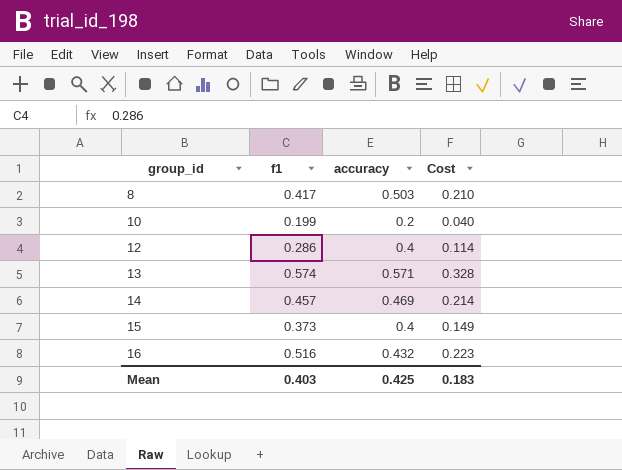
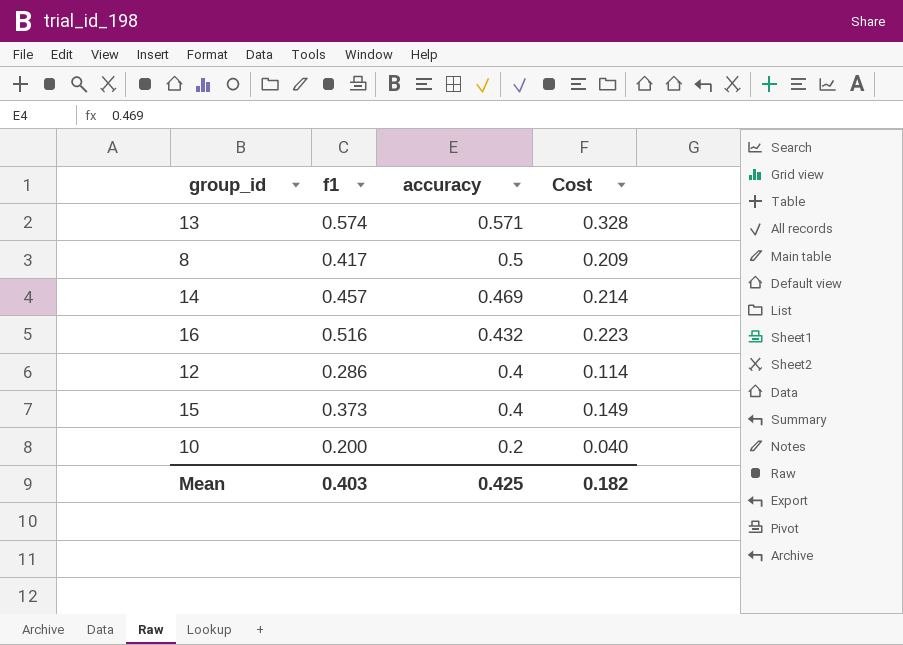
row order: group_id ascending -> accuracy descending
8 | accuracy: 0.503 -> 0.5
8 | Cost: 0.210 -> 0.209
10 | f1: 0.199 -> 0.200
Mean | Cost: 0.183 -> 0.182

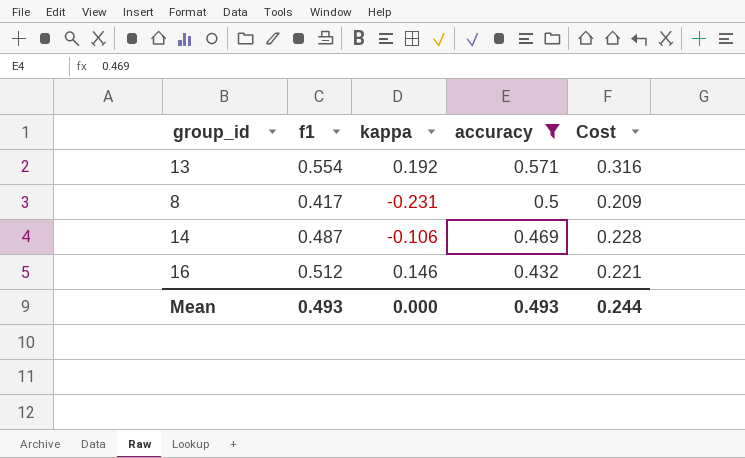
filter: none -> accuracy >= 0.432
column kappa | position: none -> 3
13 | f1: 0.574 -> 0.554
13 | Cost: 0.328 -> 0.316
14 | f1: 0.457 -> 0.487
14 | Cost: 0.214 -> 0.228
16 | f1: 0.516 -> 0.512
16 | Cost: 0.223 -> 0.221
Mean | f1: 0.403 -> 0.493
Mean | accuracy: 0.425 -> 0.493
Mean | Cost: 0.182 -> 0.244

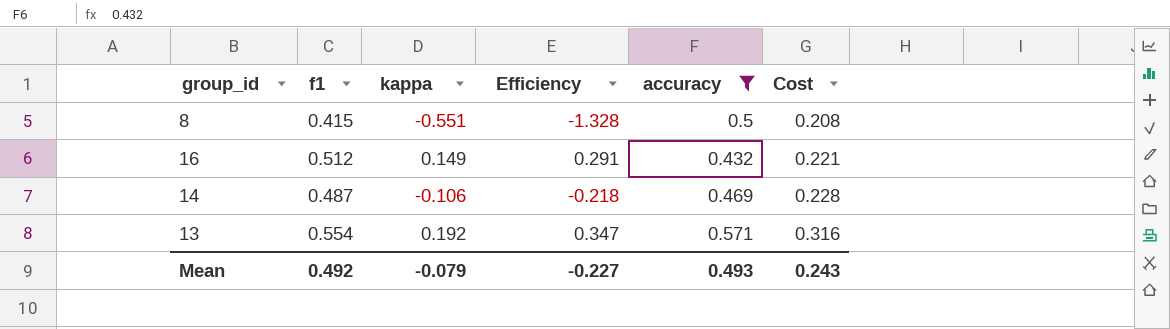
row order: accuracy descending -> Cost ascending
column Efficiency | formula: none -> [kappa] / [f1]
8 | f1: 0.417 -> 0.415
8 | kappa: -0.231 -> -0.551
8 | Cost: 0.209 -> 0.208
16 | kappa: 0.146 -> 0.149
Mean | f1: 0.493 -> 0.492
Mean | kappa: 0.000 -> -0.079
Mean | Cost: 0.244 -> 0.243

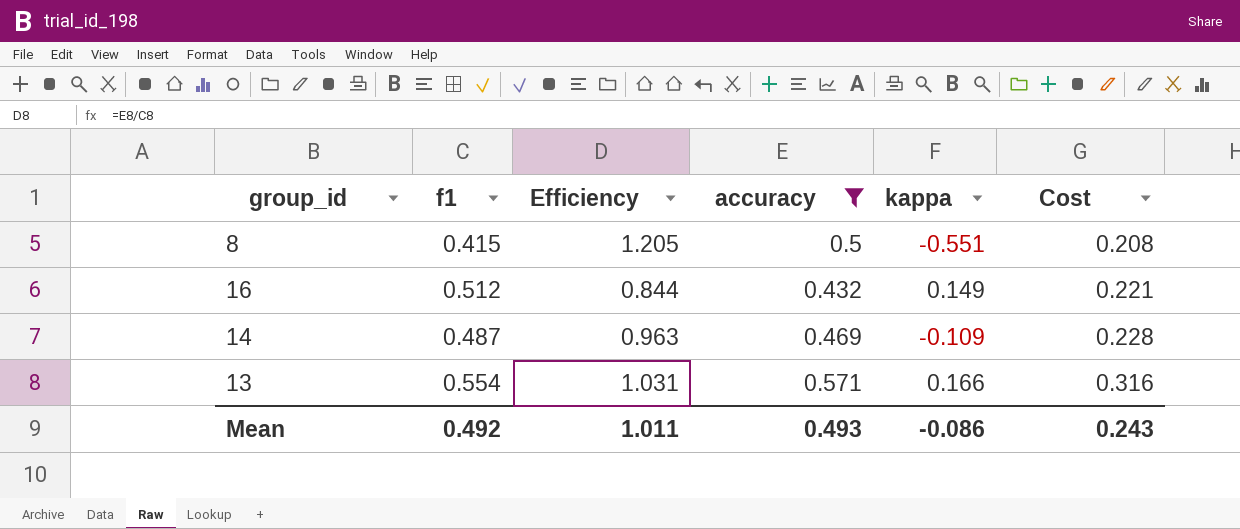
column Efficiency | formula: [kappa] / [f1] -> [accuracy] / [f1]
column kappa | position: 3 -> 5
14 | kappa: -0.106 -> -0.109
13 | kappa: 0.192 -> 0.166
Mean | Efficiency: -0.227 -> 1.011
Mean | kappa: -0.079 -> -0.086

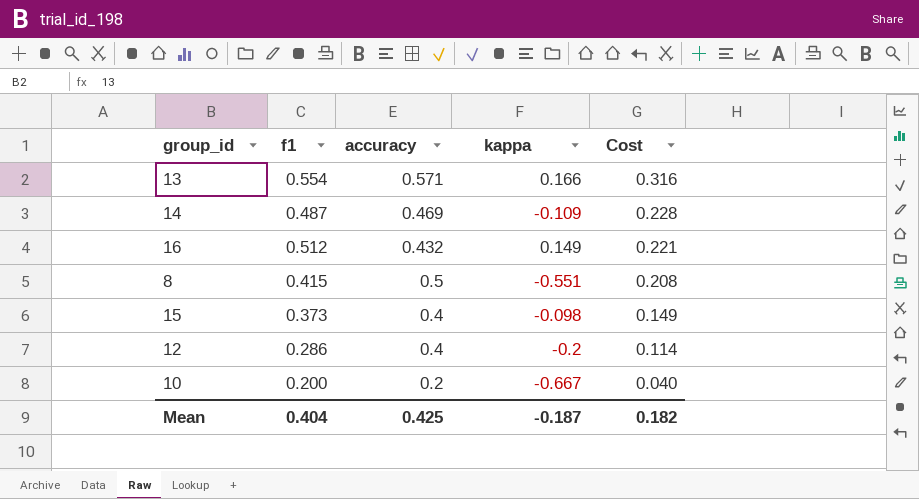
filter: accuracy >= 0.432 -> none
row order: Cost ascending -> Cost descending
column Efficiency | formula: [accuracy] / [f1] -> none
Mean | f1: 0.492 -> 0.404
Mean | accuracy: 0.493 -> 0.425
Mean | kappa: -0.086 -> -0.187
Mean | Cost: 0.243 -> 0.182

